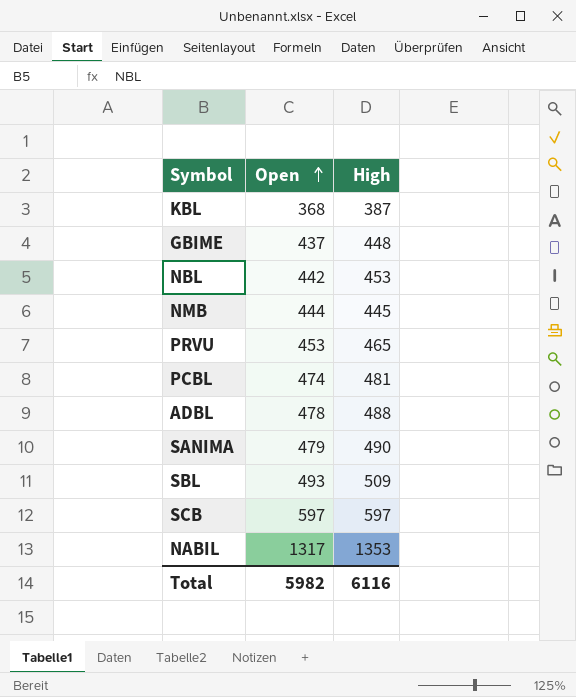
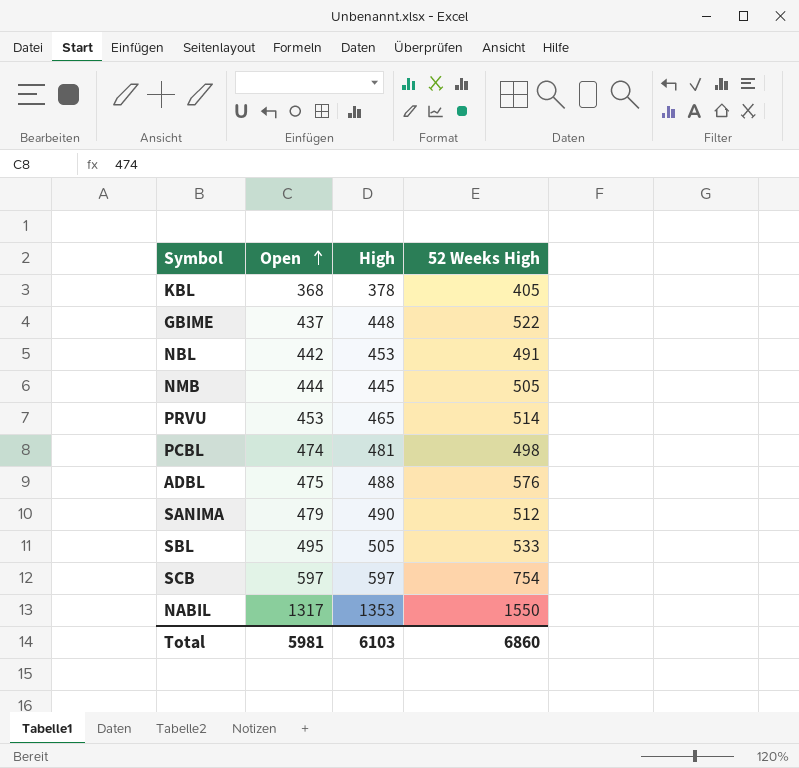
column 52 Weeks High | position: none -> 4
KBL | High: 387 -> 378
ADBL | Open: 478 -> 475
SBL | Open: 493 -> 495
SBL | High: 509 -> 505
Total | Open: 5982 -> 5981
Total | High: 6116 -> 6103

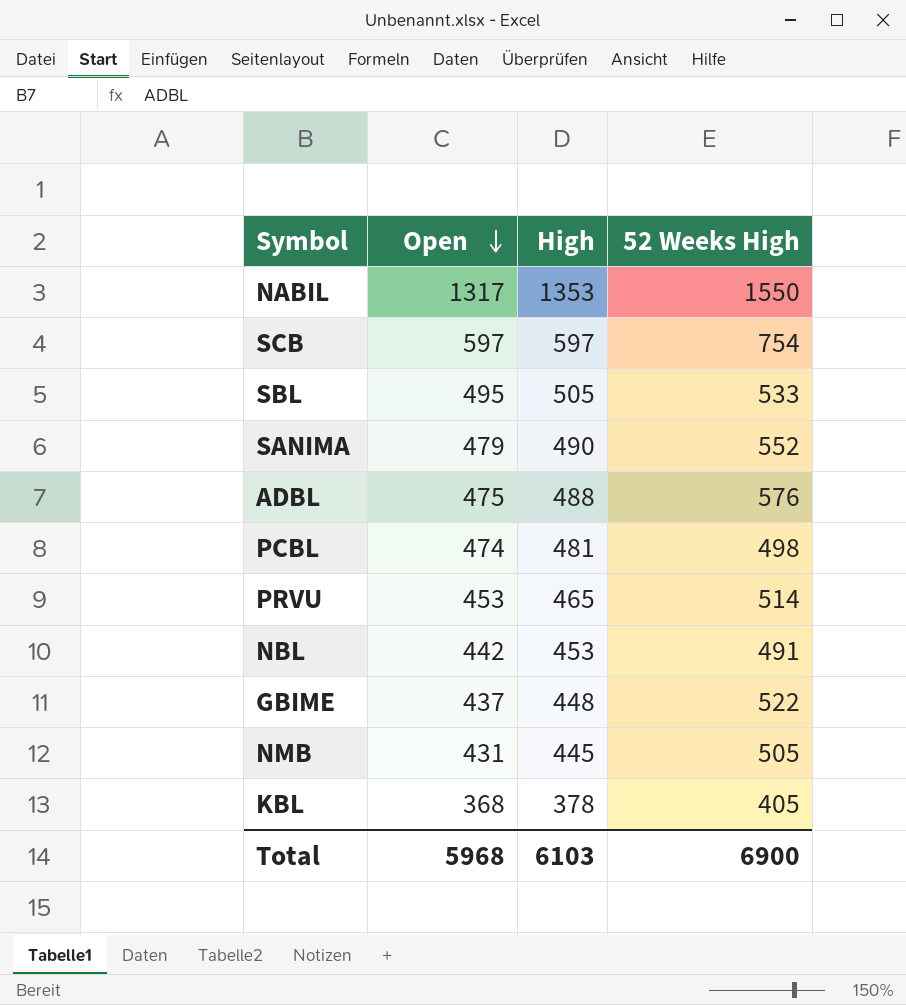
row order: Open ascending -> Open descending
SANIMA | 52 Weeks High: 512 -> 552
NMB | Open: 444 -> 431
Total | Open: 5981 -> 5968
Total | 52 Weeks High: 6860 -> 6900

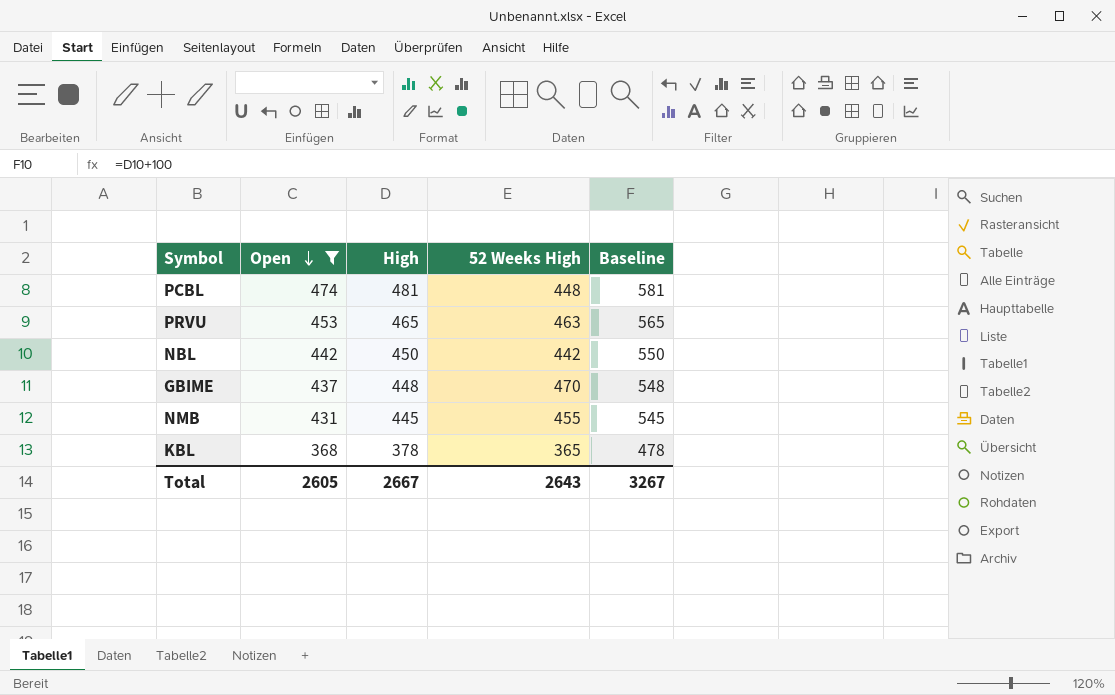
filter: none -> Open <= 474
column Baseline | formula: none -> [High] + 100
PCBL | 52 Weeks High: 498 -> 448
PRVU | 52 Weeks High: 514 -> 463
NBL | High: 453 -> 450
NBL | 52 Weeks High: 491 -> 442
GBIME | 52 Weeks High: 522 -> 470
NMB | 52 Weeks High: 505 -> 455
KBL | 52 Weeks High: 405 -> 365
Total | Open: 5968 -> 2605
Total | High: 6103 -> 2667
Total | 52 Weeks High: 6900 -> 2643

